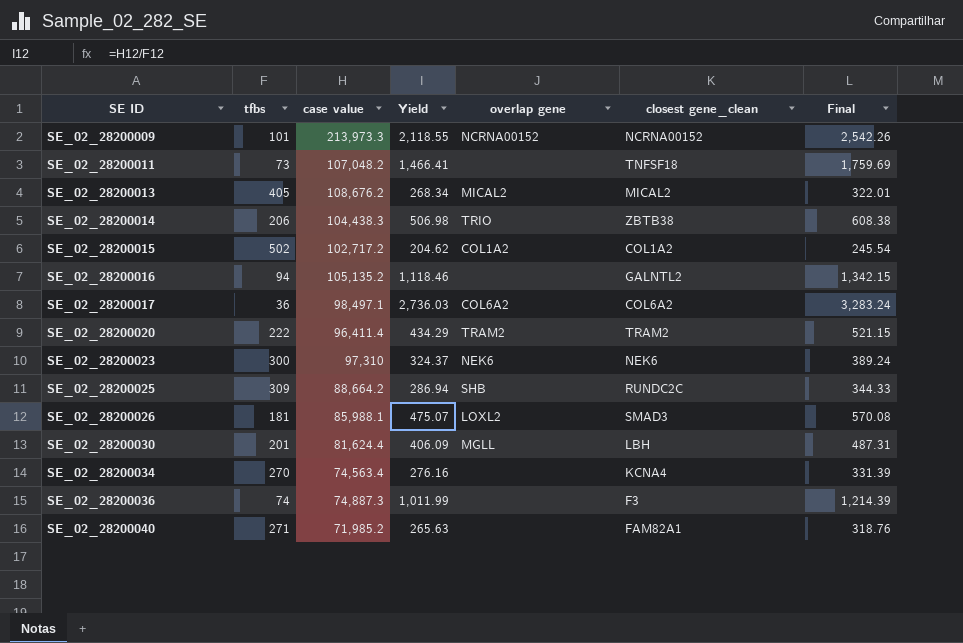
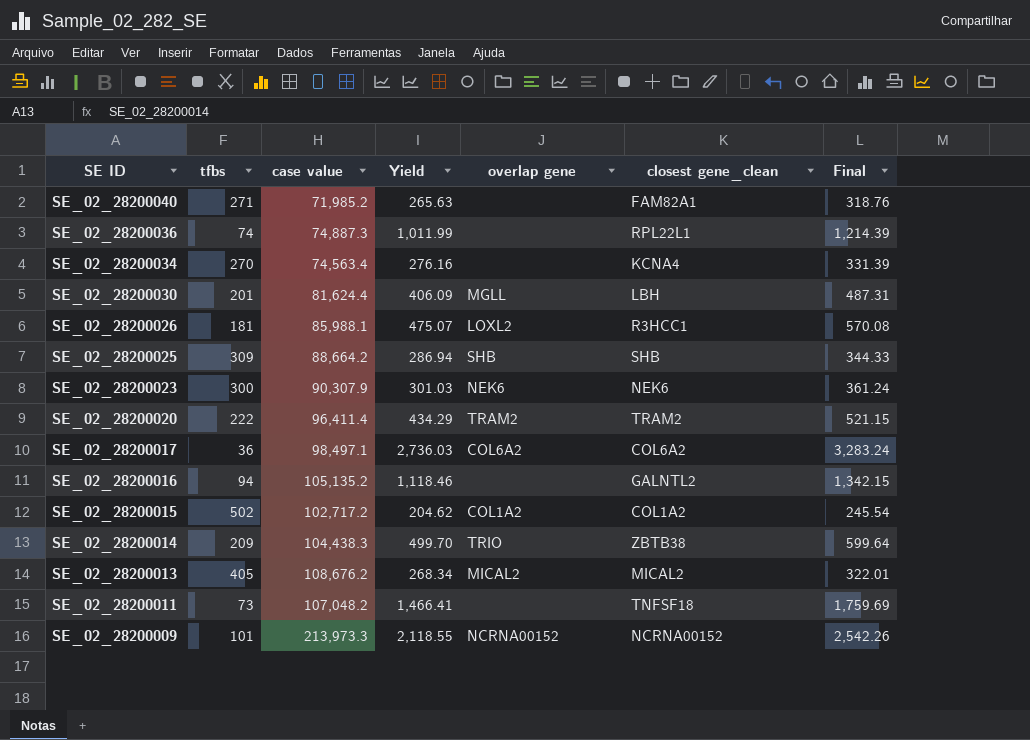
row order: SE ID ascending -> SE ID descending
SE_02_28200036 | closest gene_clean: F3 -> RPL22L1
SE_02_28200026 | closest gene_clean: SMAD3 -> R3HCC1
SE_02_28200025 | closest gene_clean: RUNDC2C -> SHB
SE_02_28200023 | case value: 97,310 -> 90,307.9
SE_02_28200023 | Yield: 324.37 -> 301.03
SE_02_28200023 | Final: 389.24 -> 361.24
SE_02_28200014 | tfbs: 206 -> 209
SE_02_28200014 | Yield: 506.98 -> 499.70
SE_02_28200014 | Final: 608.38 -> 599.64

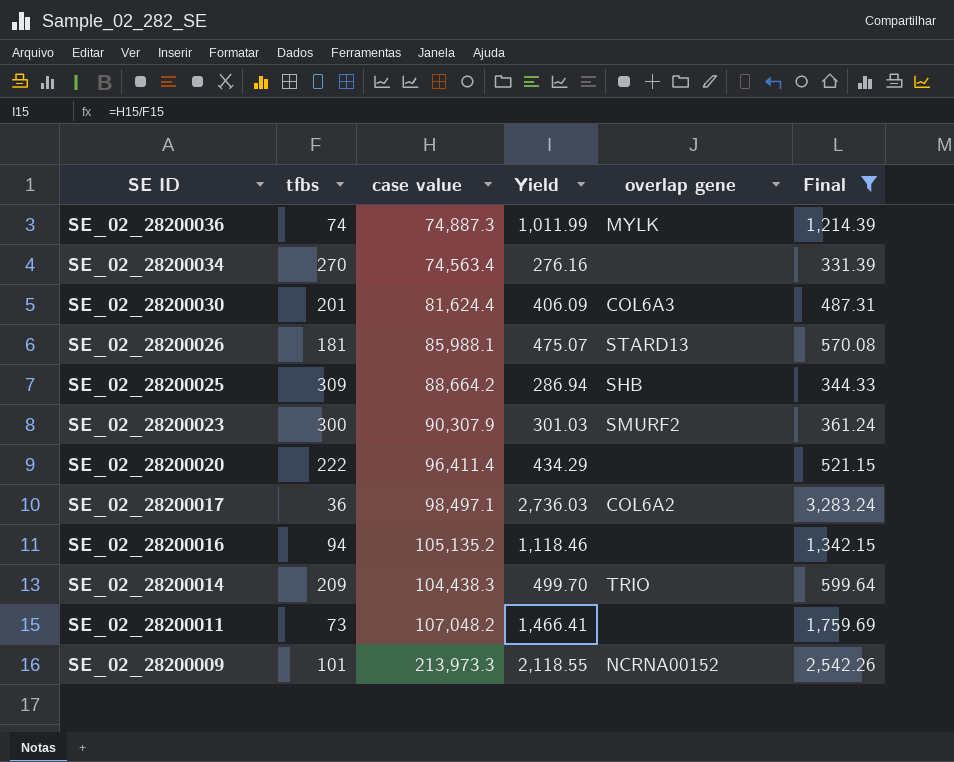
filter: none -> Final >= 331.39
column closest gene_clean | position: 6 -> none
SE_02_28200036 | overlap gene: none -> MYLK
SE_02_28200030 | overlap gene: MGLL -> COL6A3
SE_02_28200026 | overlap gene: LOXL2 -> STARD13
SE_02_28200023 | overlap gene: NEK6 -> SMURF2
SE_02_28200020 | overlap gene: TRAM2 -> none

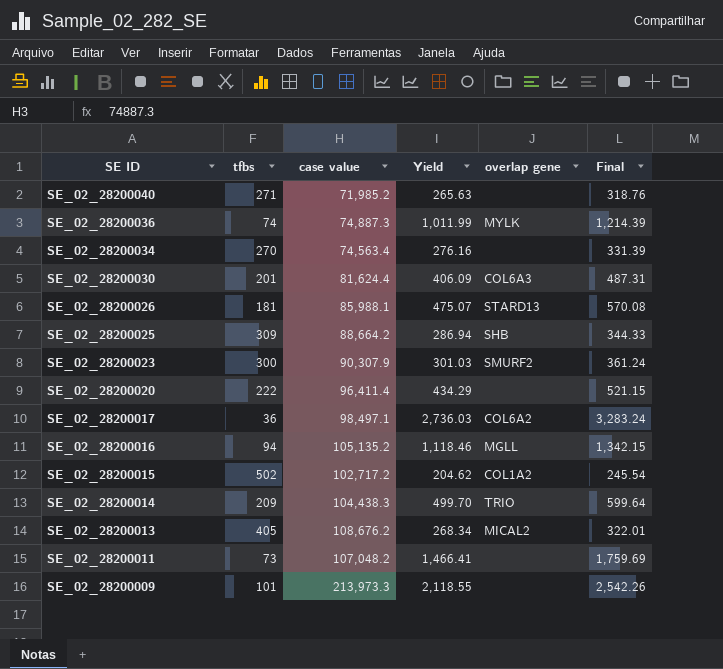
filter: Final >= 331.39 -> none
SE_02_28200016 | overlap gene: none -> MGLL
SE_02_28200009 | overlap gene: NCRNA00152 -> none

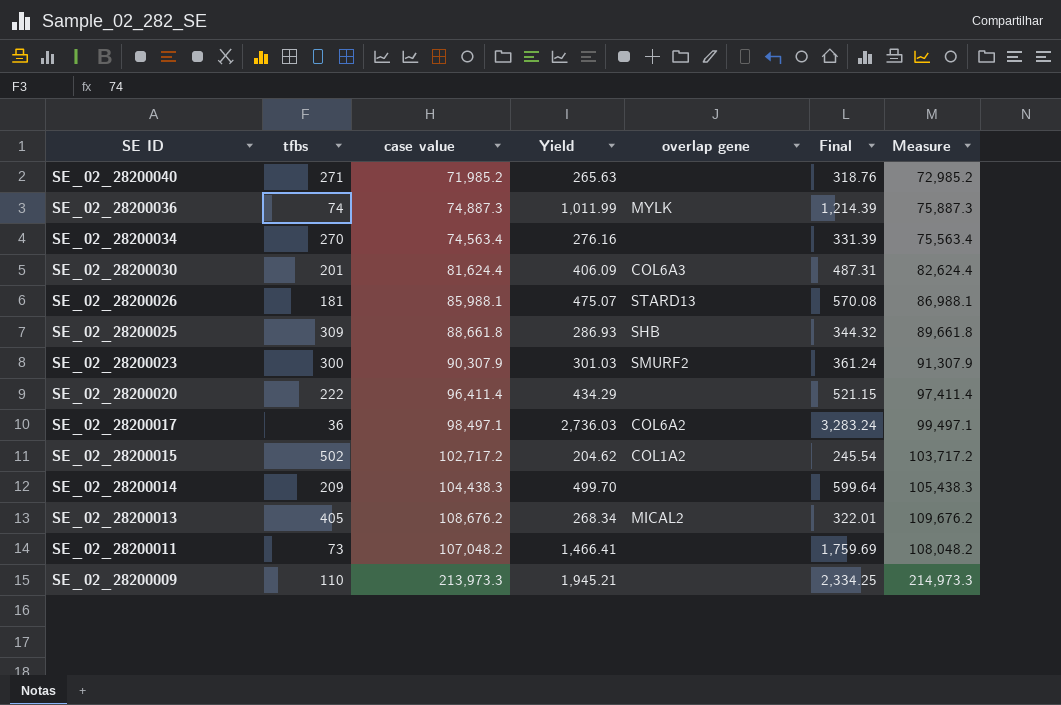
column Measure | formula: none -> [case value] + 1000
row SE_02_28200016: 94 | 105,135.2 | 1,118.46 | MGLL | 1,342.15 -> none
SE_02_28200025 | case value: 88,664.2 -> 88,661.8
SE_02_28200025 | Yield: 286.94 -> 286.93
SE_02_28200025 | Final: 344.33 -> 344.32
SE_02_28200014 | overlap gene: TRIO -> none
SE_02_28200009 | tfbs: 101 -> 110
SE_02_28200009 | Yield: 2,118.55 -> 1,945.21
SE_02_28200009 | Final: 2,542.26 -> 2,334.25

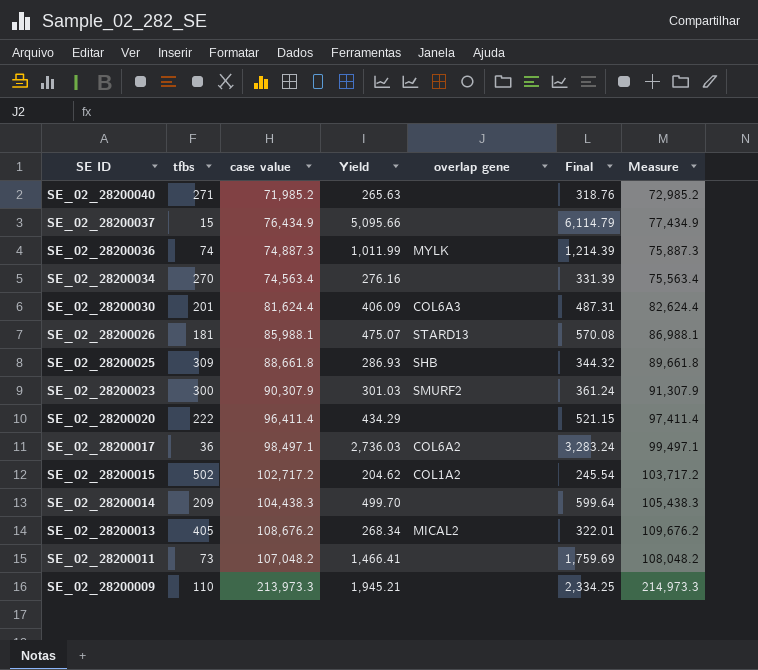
row SE_02_28200037: none -> 15 | 76,434.9 | 5,095.66 | none | 6,114.79 | 77,434.9

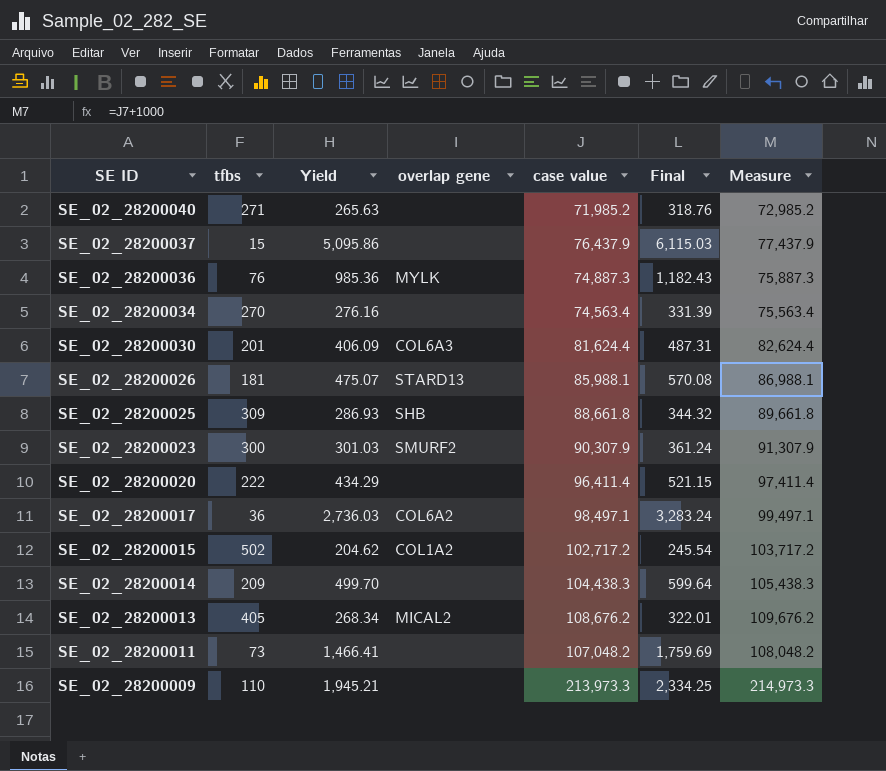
column case value | position: 3 -> 5
SE_02_28200037 | Yield: 5,095.66 -> 5,095.86
SE_02_28200037 | case value: 76,434.9 -> 76,437.9
SE_02_28200037 | Final: 6,114.79 -> 6,115.03
SE_02_28200037 | Measure: 77,434.9 -> 77,437.9
SE_02_28200036 | tfbs: 74 -> 76
SE_02_28200036 | Yield: 1,011.99 -> 985.36
SE_02_28200036 | Final: 1,214.39 -> 1,182.43

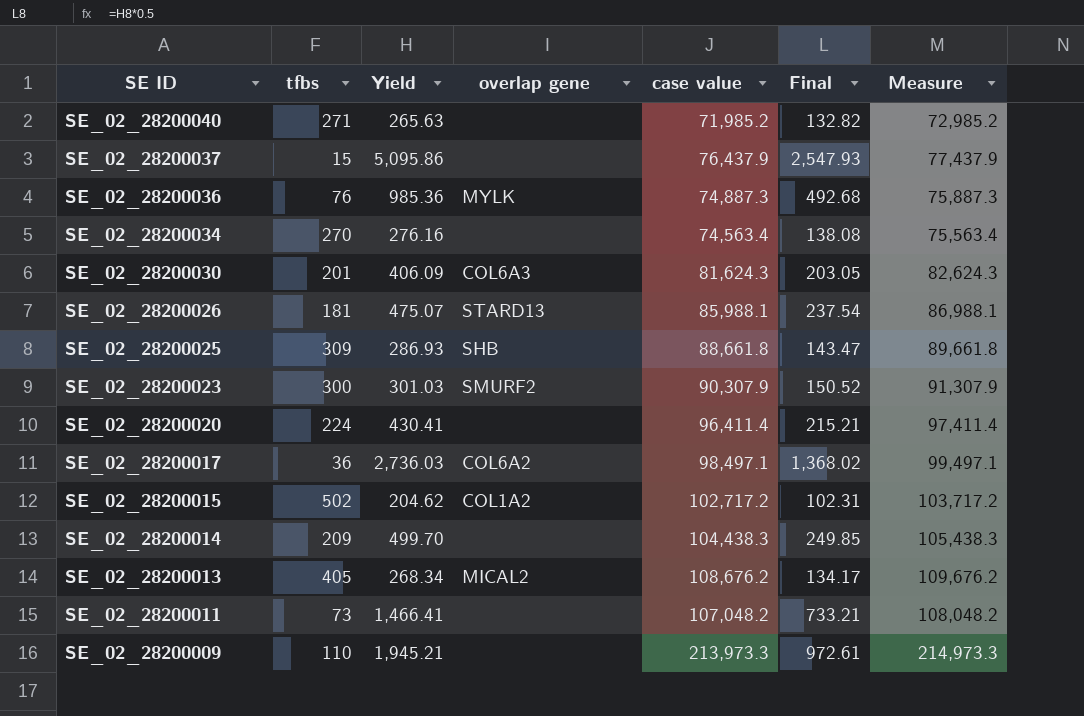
column Final | formula: [Yield] * 1.2 -> [Yield] * 0.5
SE_02_28200030 | case value: 81,624.4 -> 81,624.3
SE_02_28200030 | Measure: 82,624.4 -> 82,624.3
SE_02_28200020 | tfbs: 222 -> 224
SE_02_28200020 | Yield: 434.29 -> 430.41

